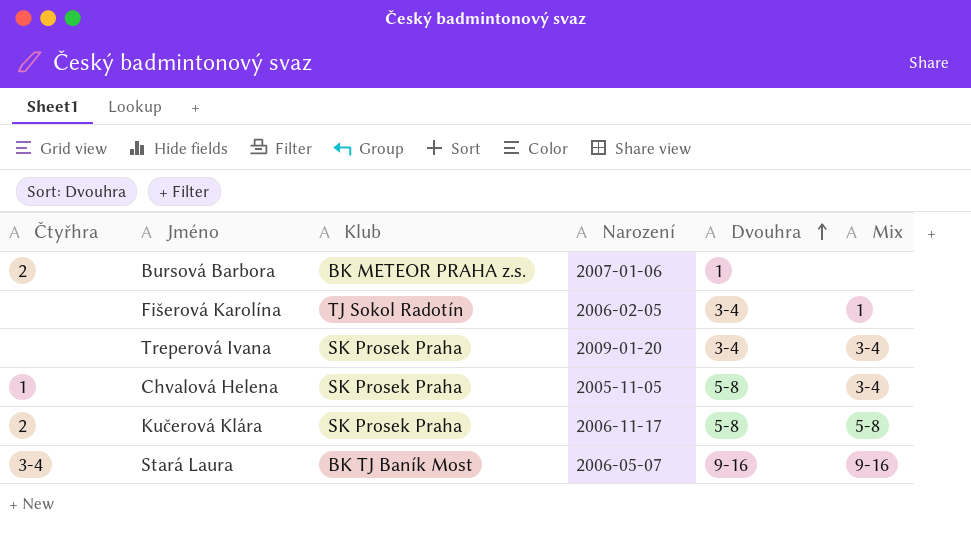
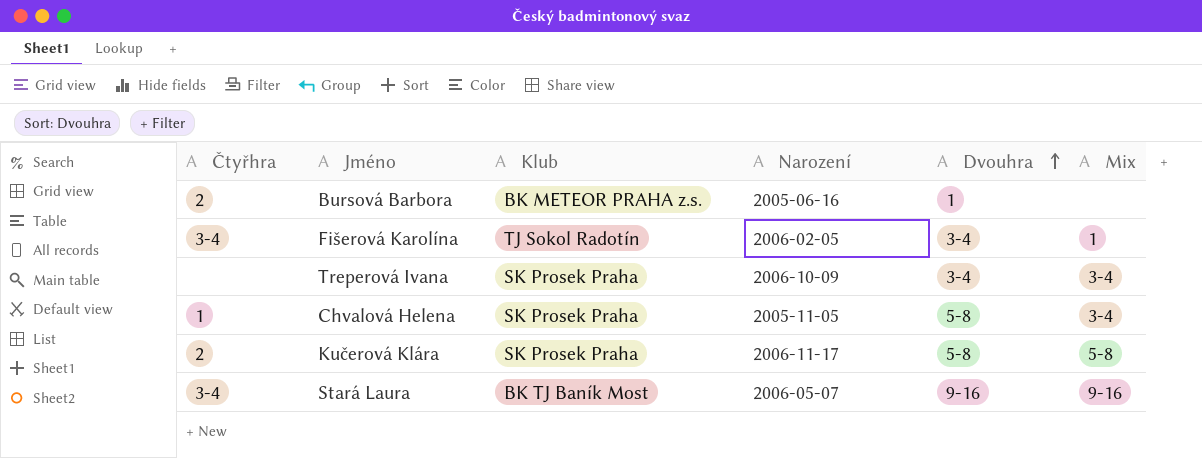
Bursová Barbora | Narození: 2007-01-06 -> 2005-06-16
Fišerová Karolína | Čtyřhra: none -> 3-4
Treperová Ivana | Narození: 2009-01-20 -> 2006-10-09

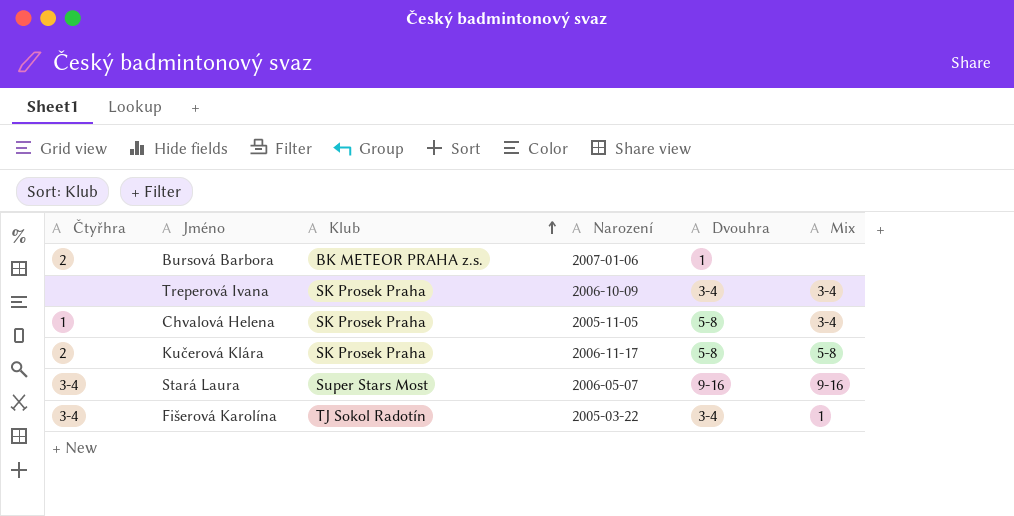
row order: Dvouhra ascending -> Klub ascending
Bursová Barbora | Narození: 2005-06-16 -> 2007-01-06
Stará Laura | Klub: BK TJ Baník Most -> Super Stars Most
Fišerová Karolína | Narození: 2006-02-05 -> 2005-03-22

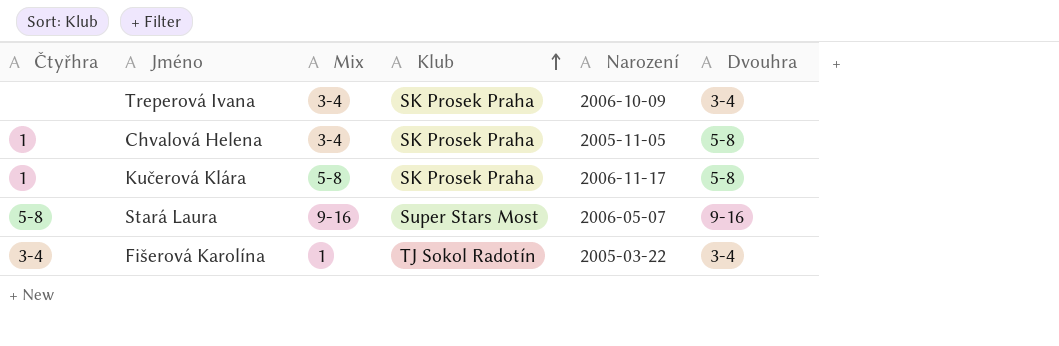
column Mix | position: 6 -> 3
row Bursová Barbora: 2 | BK METEOR PRAHA z.s. | 2007-01-06 | 1 | none -> none
Kučerová Klára | Čtyřhra: 2 -> 1
Stará Laura | Čtyřhra: 3-4 -> 5-8

